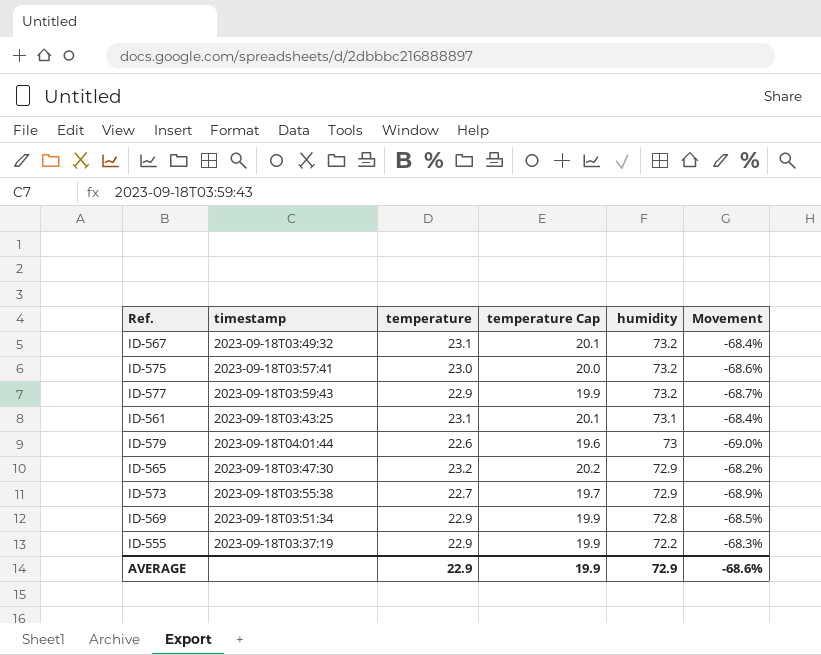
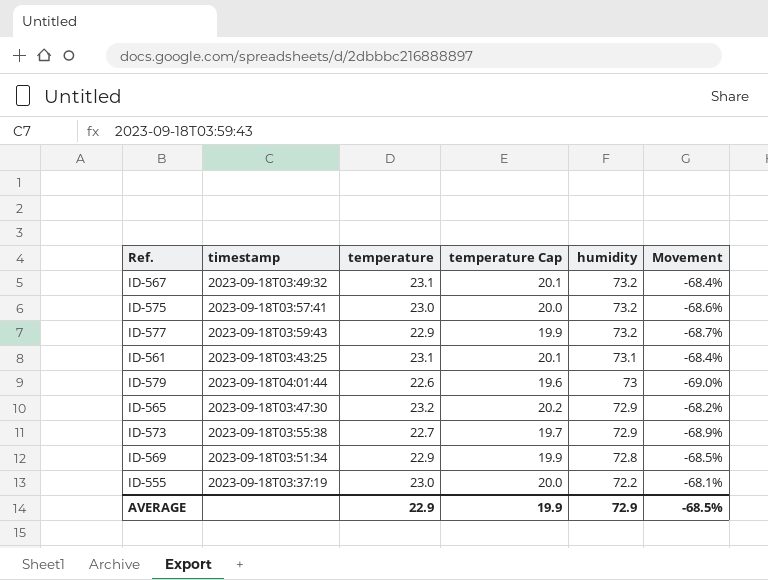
ID-555 | temperature: 22.9 -> 23.0
ID-555 | temperature Cap: 19.9 -> 20.0
ID-555 | Movement: -68.3% -> -68.1%
AVERAGE | Movement: -68.6% -> -68.5%

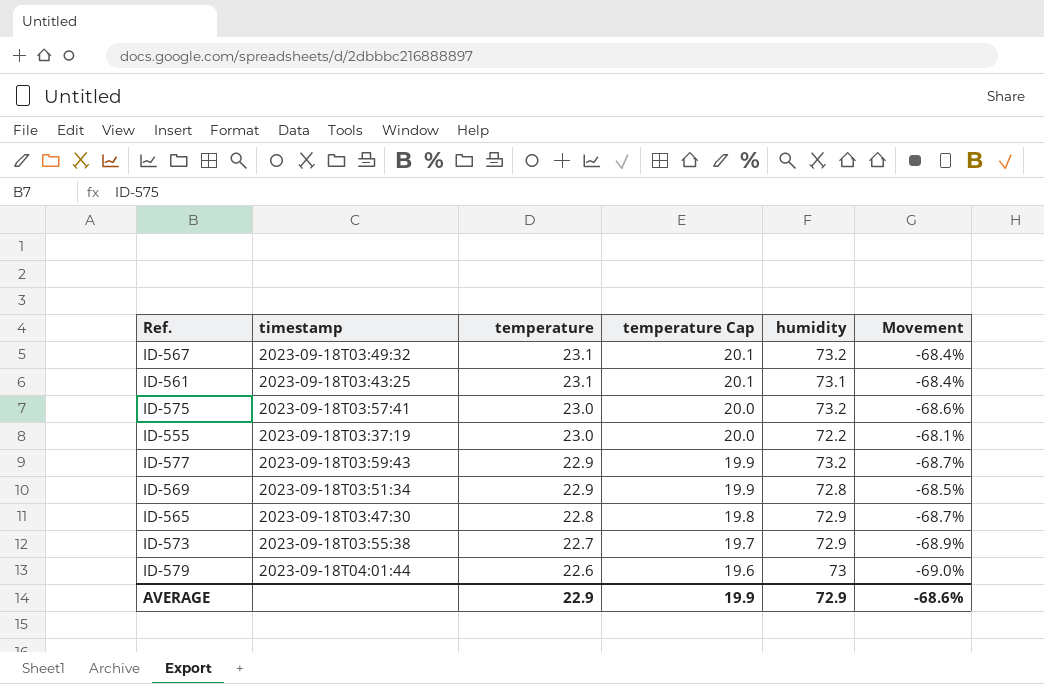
row order: humidity descending -> temperature descending
ID-565 | temperature: 23.2 -> 22.8
ID-565 | temperature Cap: 20.2 -> 19.8
ID-565 | Movement: -68.2% -> -68.7%
AVERAGE | Movement: -68.5% -> -68.6%

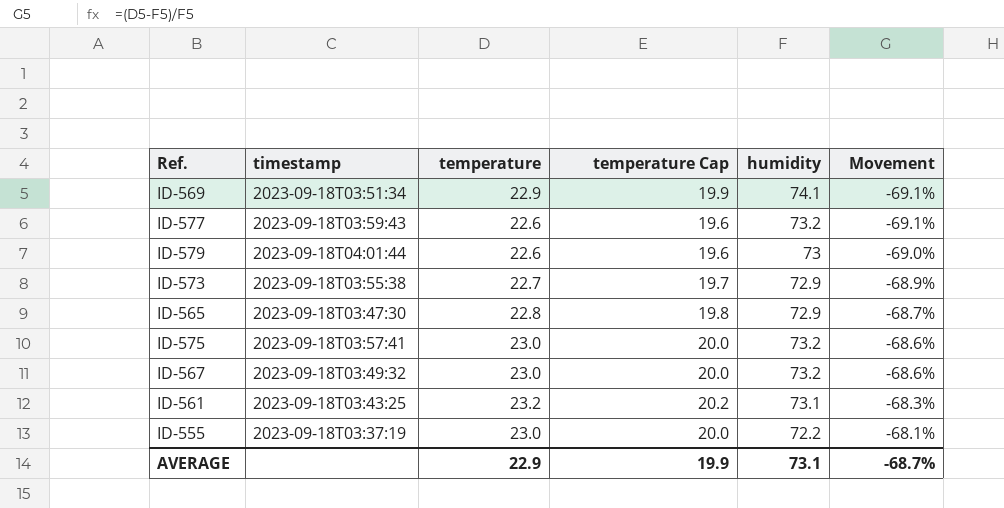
row order: temperature descending -> Movement ascending
ID-569 | humidity: 72.8 -> 74.1
ID-569 | Movement: -68.5% -> -69.1%
ID-577 | temperature: 22.9 -> 22.6
ID-577 | temperature Cap: 19.9 -> 19.6
ID-577 | Movement: -68.7% -> -69.1%
ID-567 | temperature: 23.1 -> 23.0
ID-567 | temperature Cap: 20.1 -> 20.0
ID-567 | Movement: -68.4% -> -68.6%
ID-561 | temperature: 23.1 -> 23.2
ID-561 | temperature Cap: 20.1 -> 20.2
ID-561 | Movement: -68.4% -> -68.3%
AVERAGE | humidity: 72.9 -> 73.1
AVERAGE | Movement: -68.6% -> -68.7%

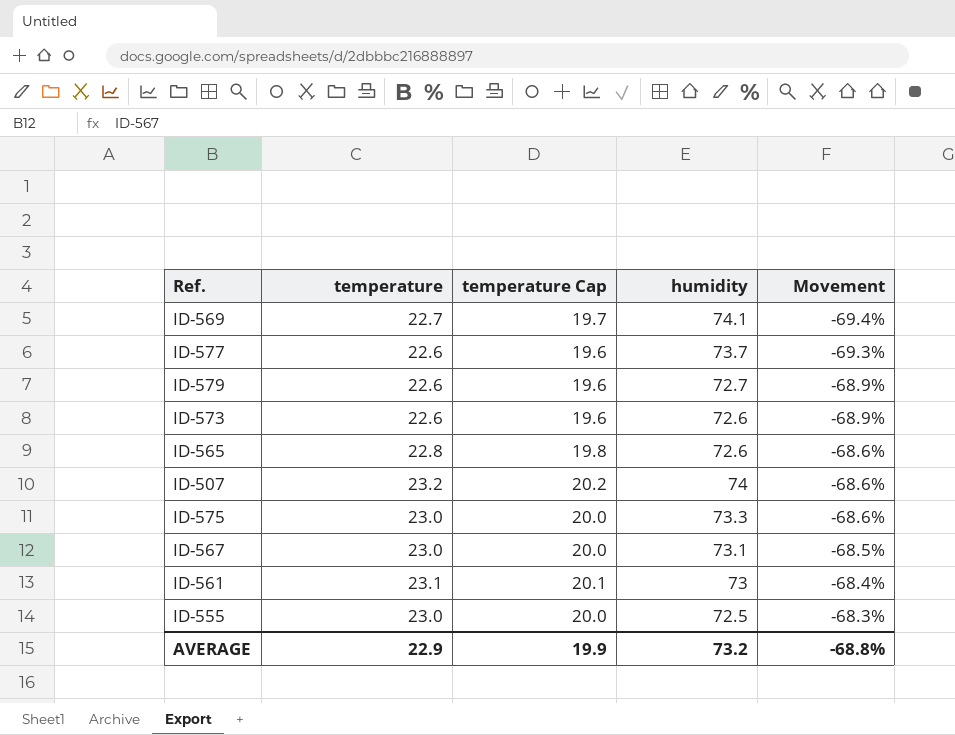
column timestamp | position: 2 -> none
ID-569 | temperature: 22.9 -> 22.7
ID-569 | temperature Cap: 19.9 -> 19.7
ID-569 | Movement: -69.1% -> -69.4%
ID-577 | humidity: 73.2 -> 73.7
ID-577 | Movement: -69.1% -> -69.3%
ID-579 | humidity: 73 -> 72.7
ID-579 | Movement: -69.0% -> -68.9%
ID-573 | temperature: 22.7 -> 22.6
ID-573 | temperature Cap: 19.7 -> 19.6
ID-573 | humidity: 72.9 -> 72.6
ID-565 | humidity: 72.9 -> 72.6
ID-565 | Movement: -68.7% -> -68.6%
row ID-507: none -> 23.2 | 20.2 | 74 | -68.6%
ID-575 | humidity: 73.2 -> 73.3
ID-567 | humidity: 73.2 -> 73.1
ID-567 | Movement: -68.6% -> -68.5%
ID-561 | temperature: 23.2 -> 23.1
ID-561 | temperature Cap: 20.2 -> 20.1
ID-561 | humidity: 73.1 -> 73
ID-561 | Movement: -68.3% -> -68.4%
ID-555 | humidity: 72.2 -> 72.5
ID-555 | Movement: -68.1% -> -68.3%
AVERAGE | humidity: 73.1 -> 73.2
AVERAGE | Movement: -68.7% -> -68.8%

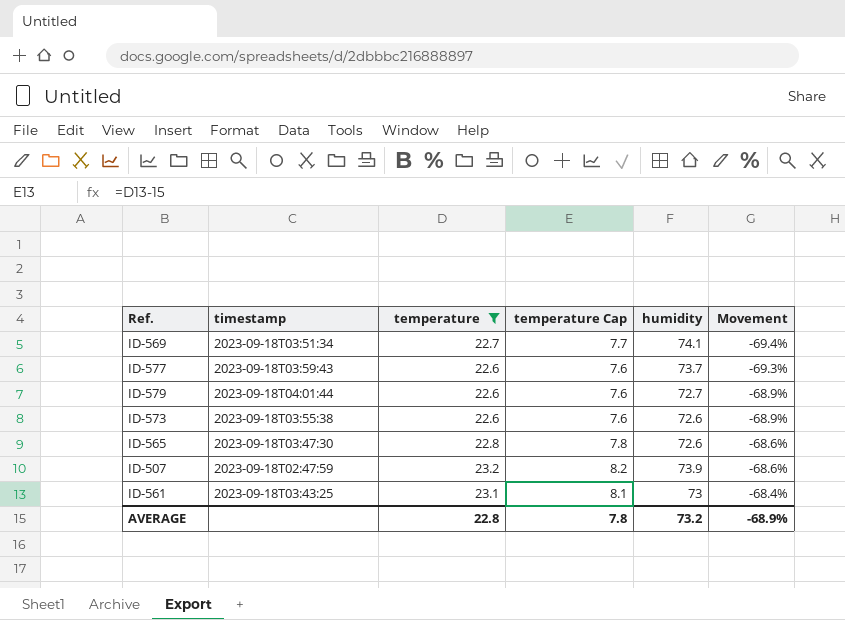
filter: none -> temperature != 23.0
column timestamp | position: none -> 2
column temperature Cap | formula: [temperature] - 3 -> [temperature] - 15
ID-507 | humidity: 74 -> 73.9
AVERAGE | temperature: 22.9 -> 22.8
AVERAGE | temperature Cap: 19.9 -> 7.8
AVERAGE | Movement: -68.8% -> -68.9%

